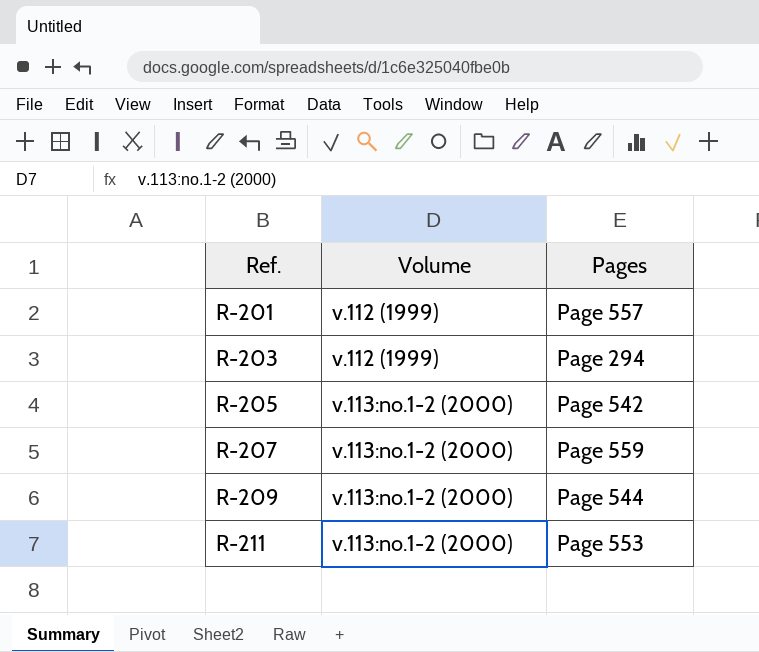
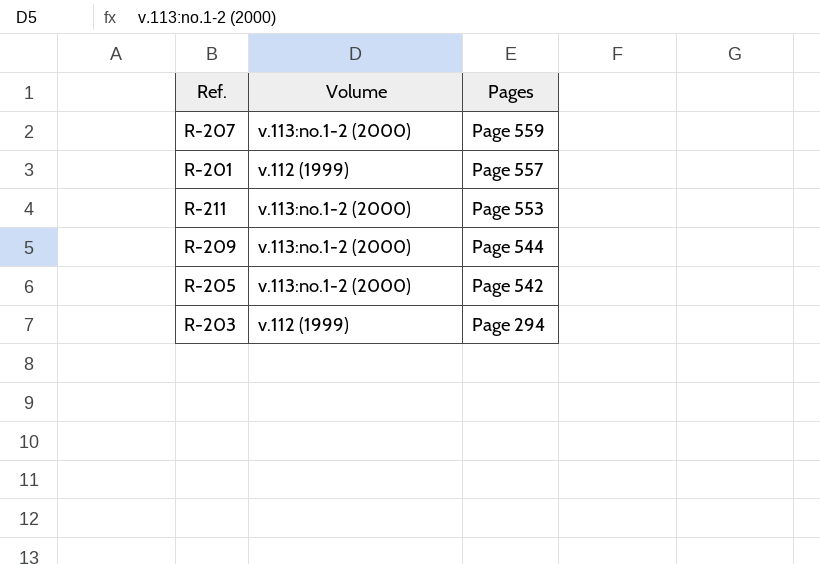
row order: Ref. ascending -> Pages descending

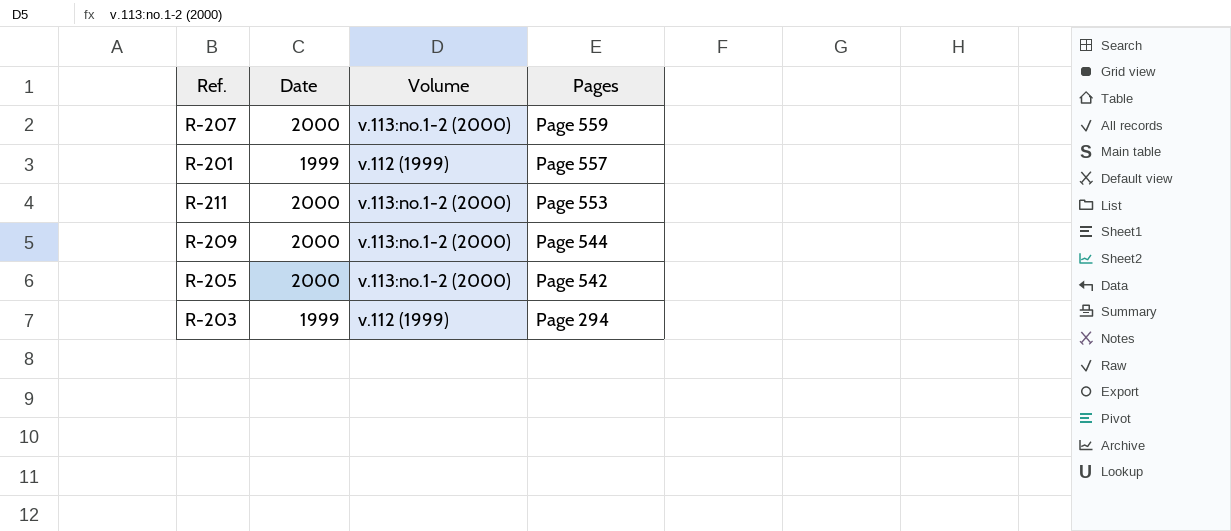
column Date | position: none -> 2

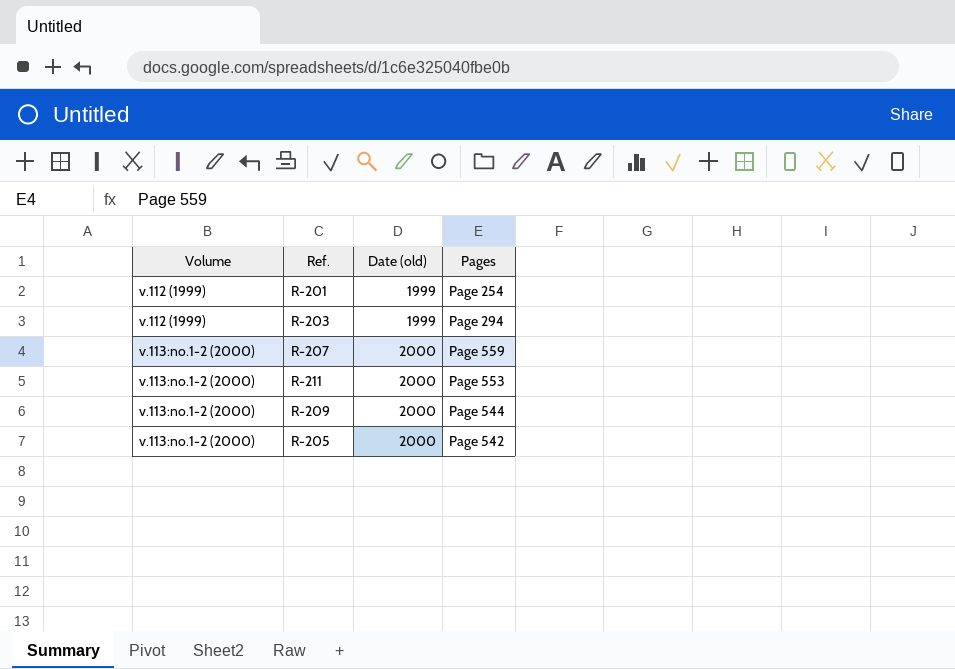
row order: Pages descending -> Volume ascending
column Volume | position: 3 -> 1
column name: Date -> Date (old)
R-201 | Pages: Page 557 -> Page 254

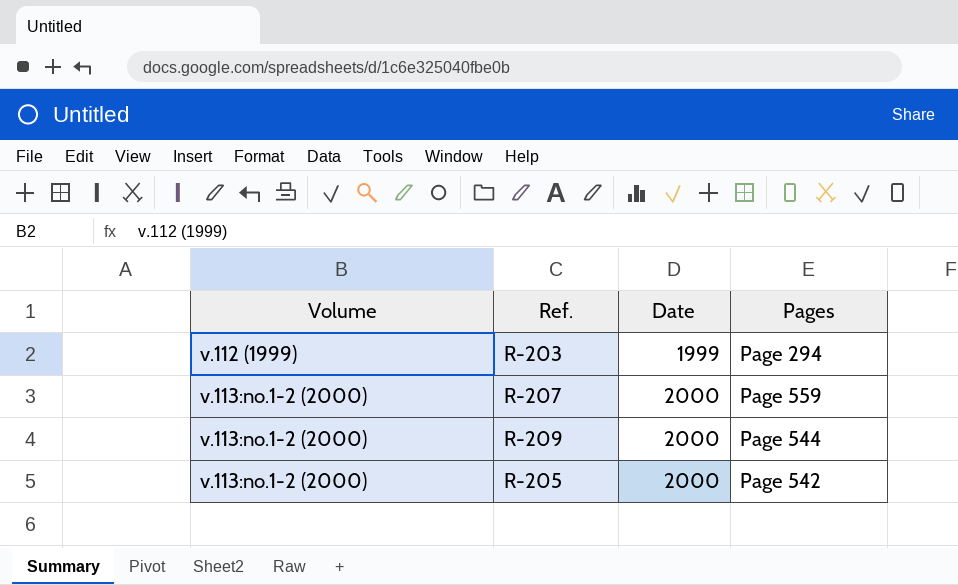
column name: Date (old) -> Date
row R-201: v.112 (1999) | 1999 | Page 254 -> none
row R-211: v.113:no.1-2 (2000) | 2000 | Page 553 -> none

